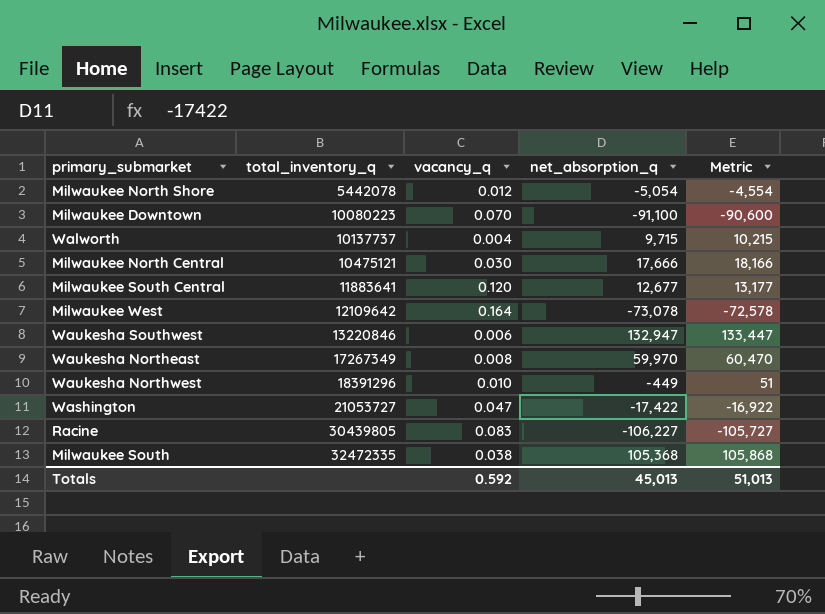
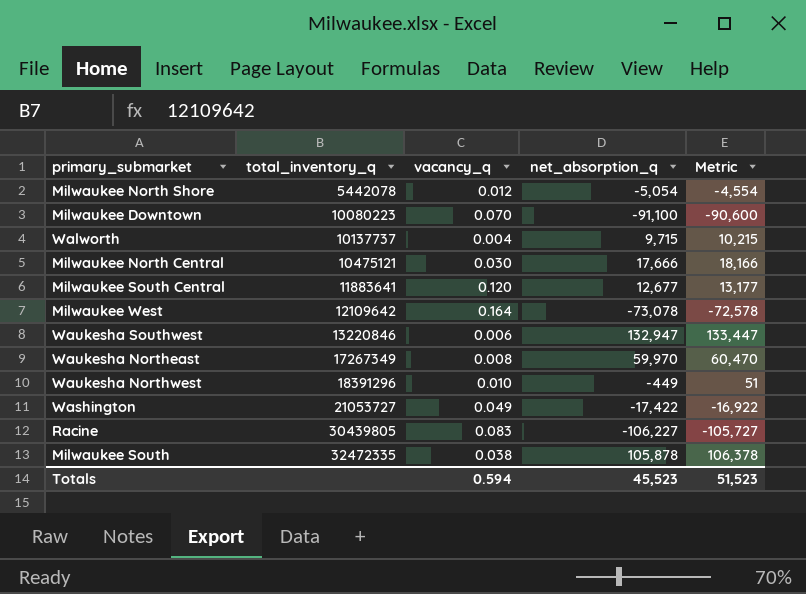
Washington | vacancy_q: 0.047 -> 0.049
Milwaukee South | net_absorption_q: 105,368 -> 105,878
Milwaukee South | Metric: 105,868 -> 106,378
Totals | vacancy_q: 0.592 -> 0.594
Totals | net_absorption_q: 45,013 -> 45,523
Totals | Metric: 51,013 -> 51,523

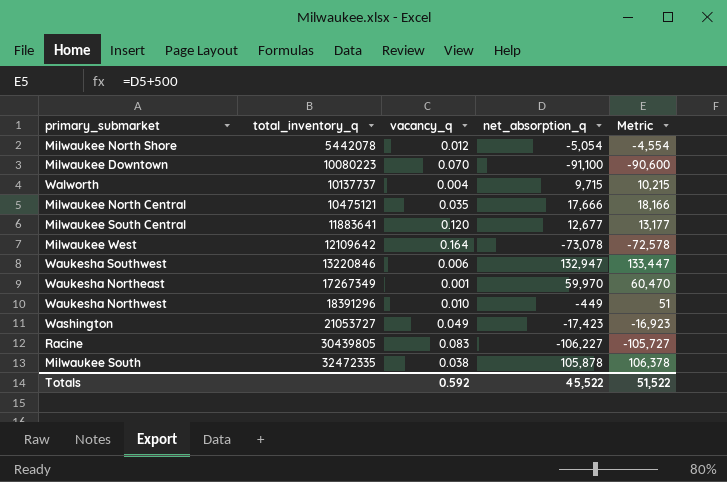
Milwaukee North Central | vacancy_q: 0.030 -> 0.035
Waukesha Northeast | vacancy_q: 0.008 -> 0.001
Washington | net_absorption_q: -17,422 -> -17,423
Washington | Metric: -16,922 -> -16,923
Totals | vacancy_q: 0.594 -> 0.592
Totals | net_absorption_q: 45,523 -> 45,522
Totals | Metric: 51,523 -> 51,522

